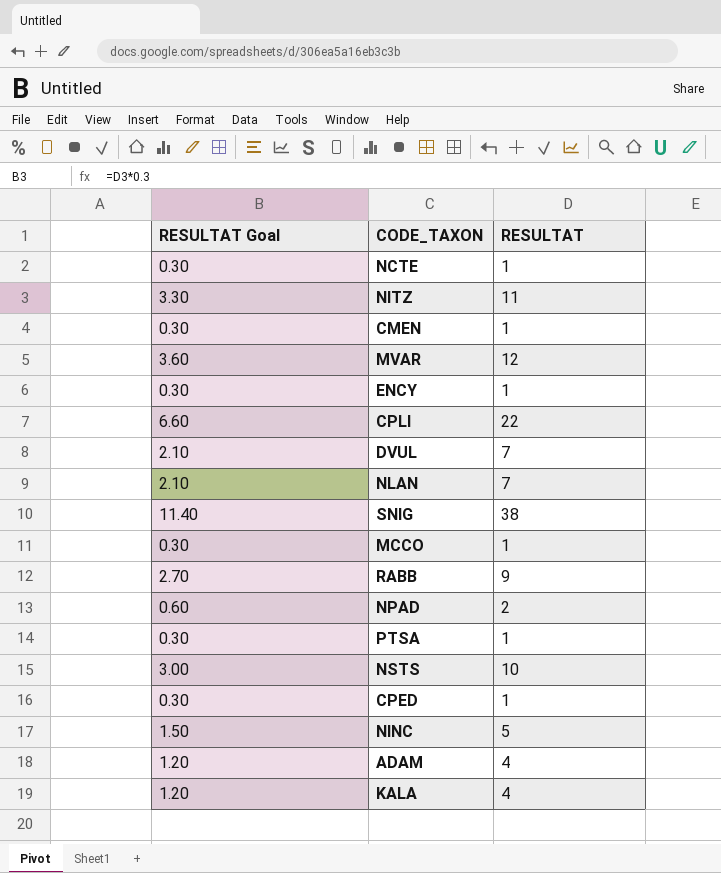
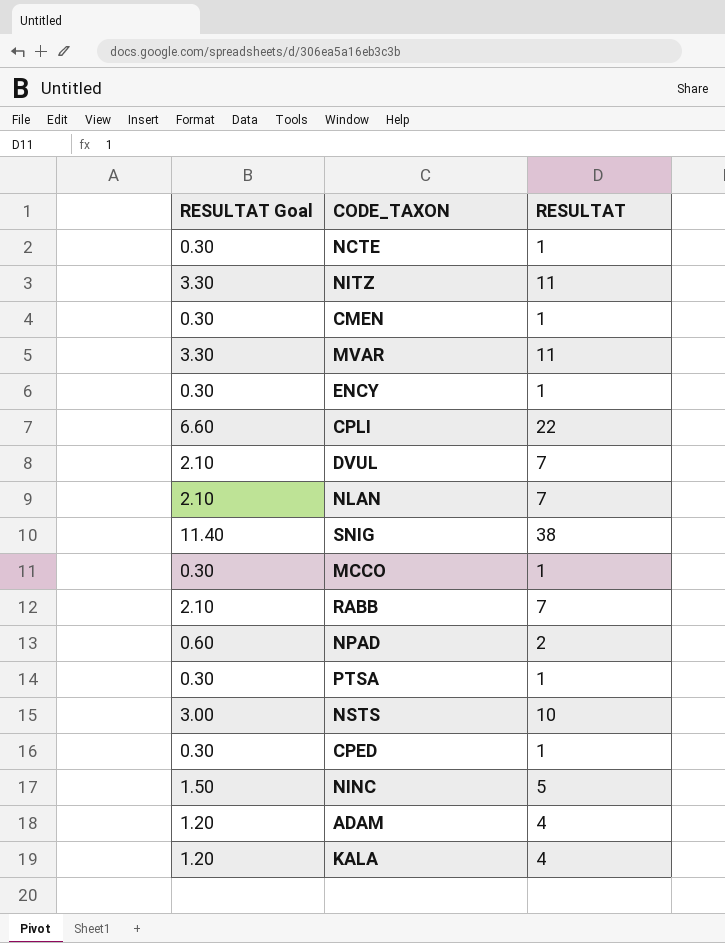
MVAR | RESULTAT Goal: 3.60 -> 3.30
MVAR | RESULTAT: 12 -> 11
RABB | RESULTAT Goal: 2.70 -> 2.10
RABB | RESULTAT: 9 -> 7

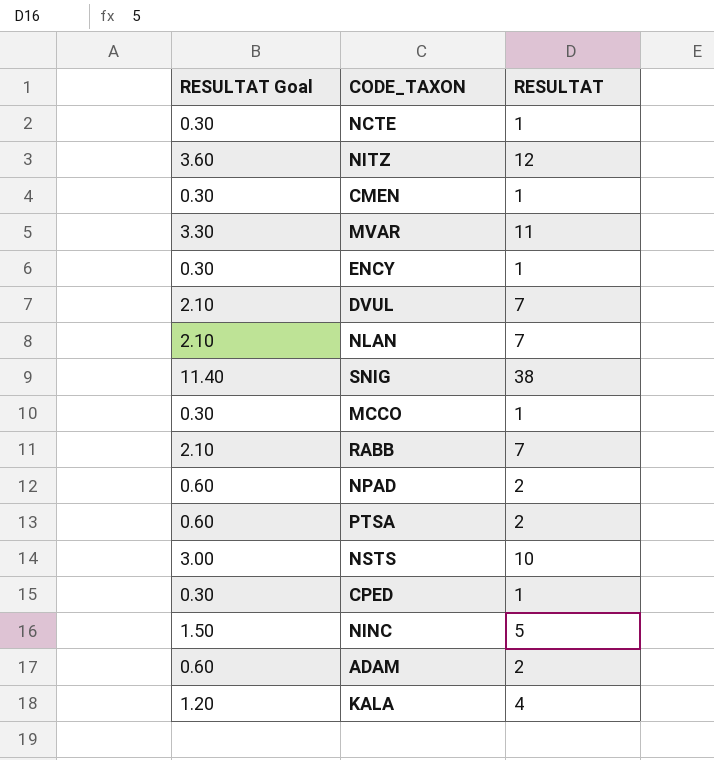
row CPLI: 6.60 | 22 -> none
NITZ | RESULTAT Goal: 3.30 -> 3.60
NITZ | RESULTAT: 11 -> 12
PTSA | RESULTAT Goal: 0.30 -> 0.60
PTSA | RESULTAT: 1 -> 2
ADAM | RESULTAT Goal: 1.20 -> 0.60
ADAM | RESULTAT: 4 -> 2

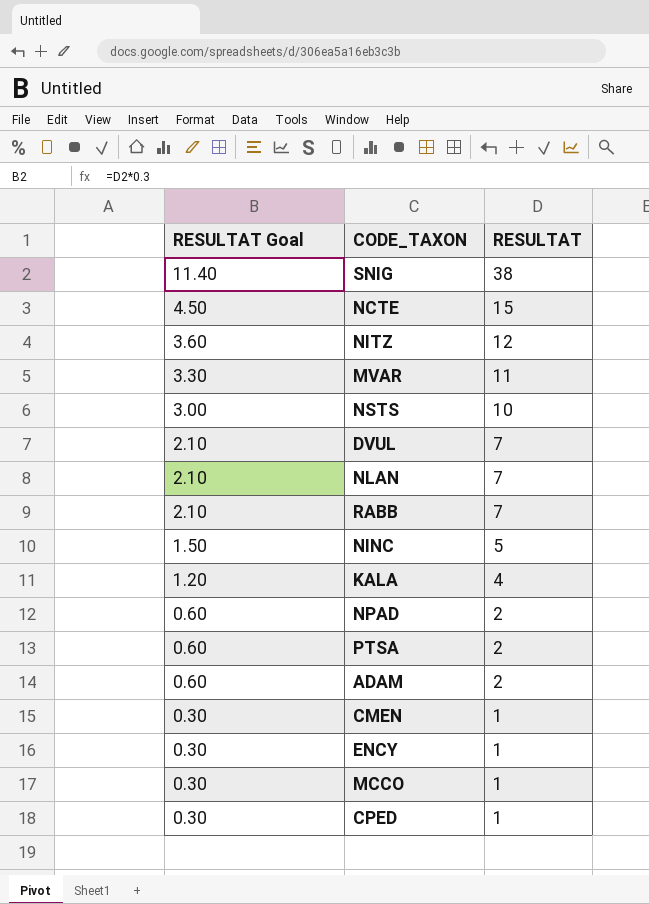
row order: none -> RESULTAT Goal descending
NCTE | RESULTAT Goal: 0.30 -> 4.50
NCTE | RESULTAT: 1 -> 15

